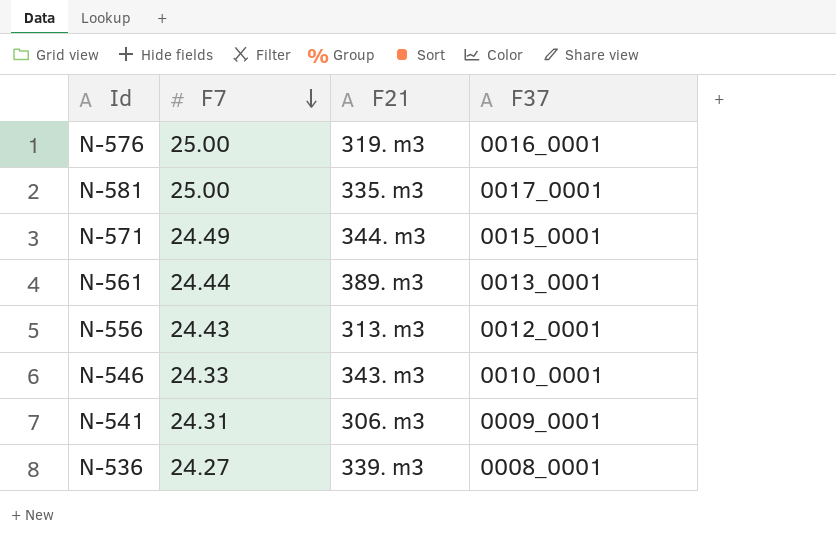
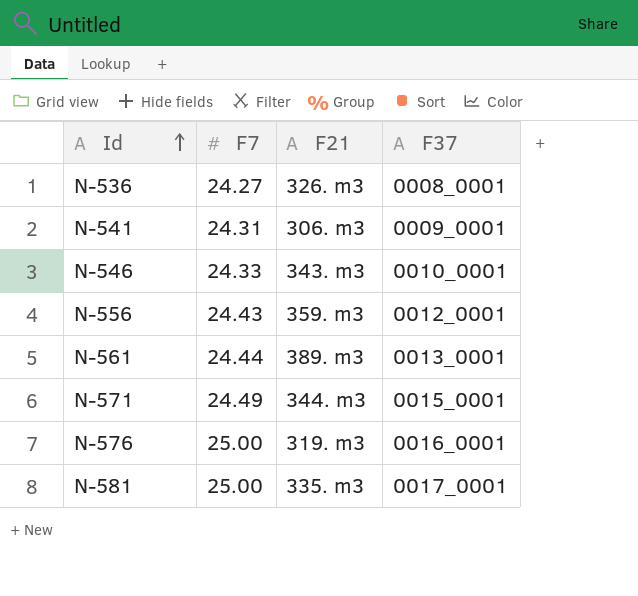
row order: F7 descending -> Id ascending
N-536 | F21: 339. m3 -> 326. m3
N-556 | F21: 313. m3 -> 359. m3

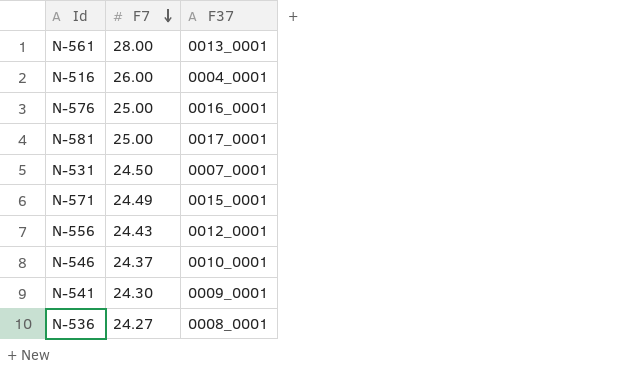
row order: Id ascending -> F7 descending
column F21 | position: 3 -> none
N-561 | F7: 24.44 -> 28.00
row N-516: none -> 26.00 | 0004_0001
row N-531: none -> 24.50 | 0007_0001
N-546 | F7: 24.33 -> 24.37
N-541 | F7: 24.31 -> 24.30

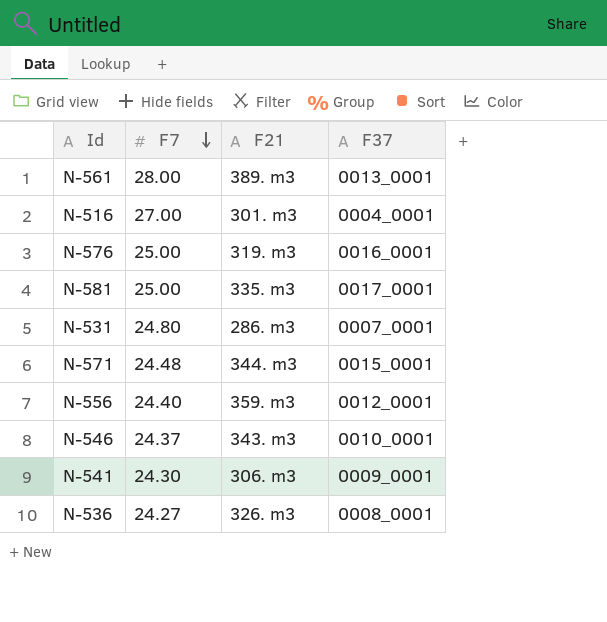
column F21 | position: none -> 3
N-516 | F7: 26.00 -> 27.00
N-531 | F7: 24.50 -> 24.80
N-571 | F7: 24.49 -> 24.48
N-556 | F7: 24.43 -> 24.40

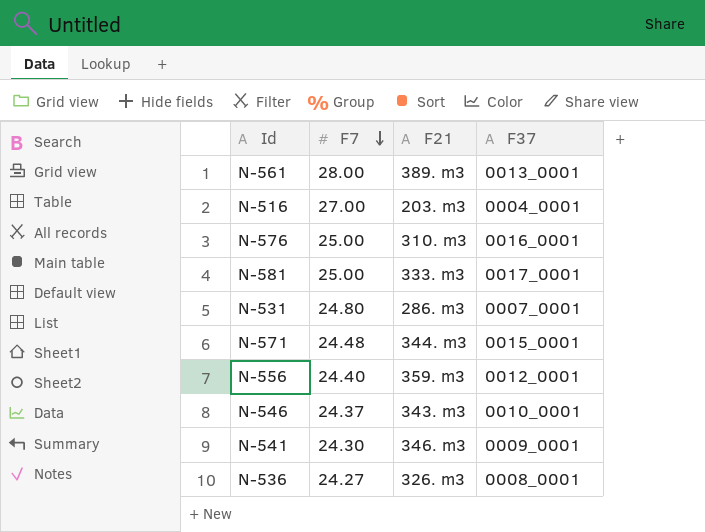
N-516 | F21: 301. m3 -> 203. m3
N-576 | F21: 319. m3 -> 310. m3
N-581 | F21: 335. m3 -> 333. m3
N-541 | F21: 306. m3 -> 346. m3

